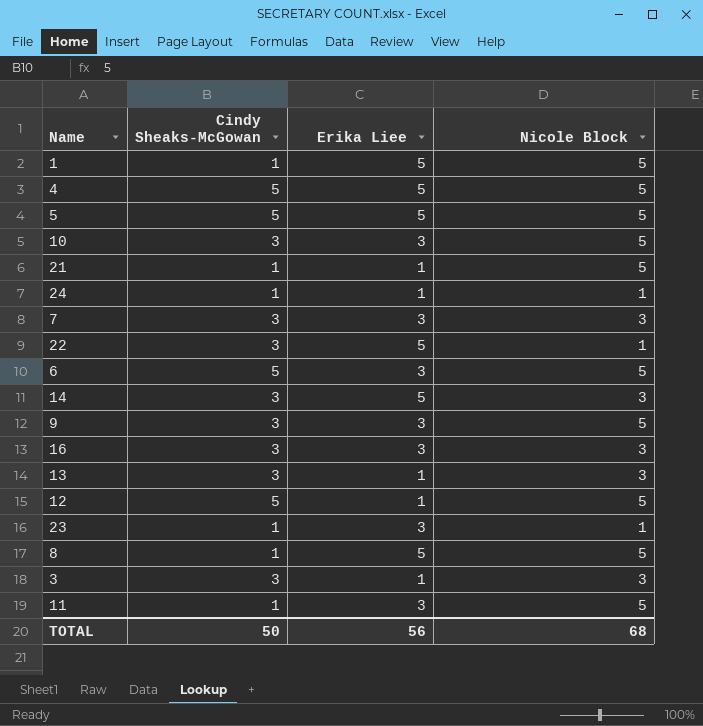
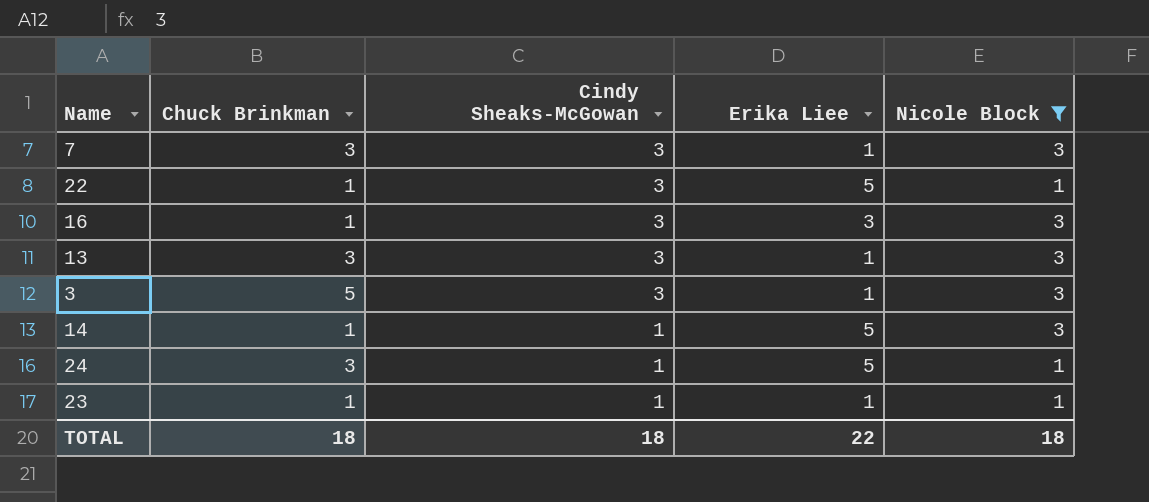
filter: none -> Nicole Block != 5
row order: none -> Cindy Sheaks-McGowan descending
column Chuck Brinkman | position: none -> 2
7 | Erika Liee: 3 -> 1
14 | Cindy Sheaks-McGowan: 3 -> 1
24 | Erika Liee: 1 -> 5
23 | Erika Liee: 3 -> 1
TOTAL | Cindy Sheaks-McGowan: 50 -> 18
TOTAL | Erika Liee: 56 -> 22
TOTAL | Nicole Block: 68 -> 18

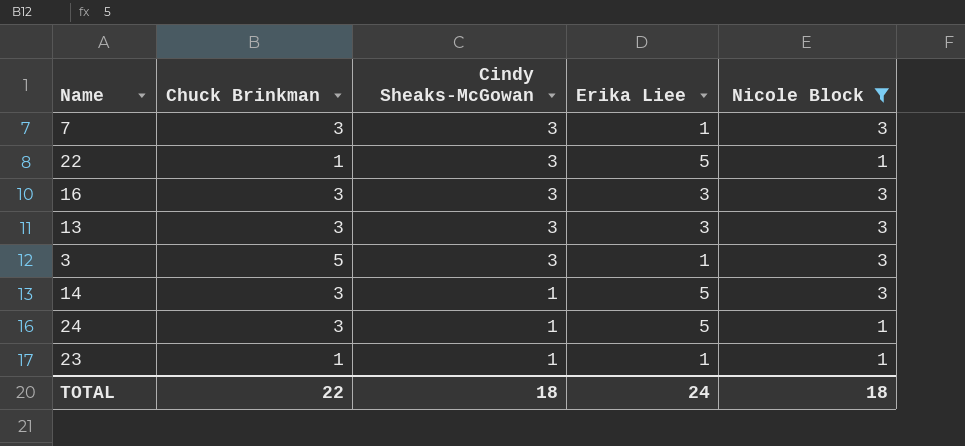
16 | Chuck Brinkman: 1 -> 3
13 | Erika Liee: 1 -> 3
14 | Chuck Brinkman: 1 -> 3
TOTAL | Chuck Brinkman: 18 -> 22
TOTAL | Erika Liee: 22 -> 24

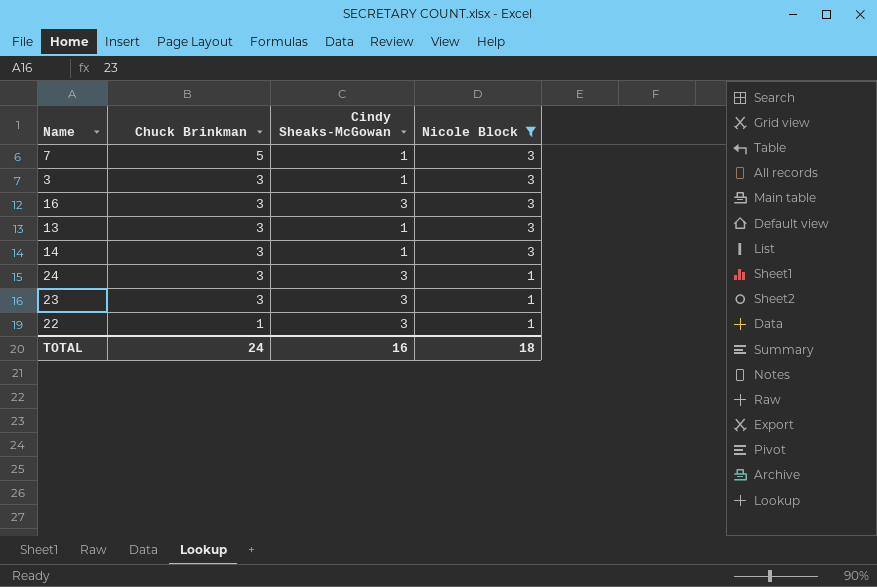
row order: Cindy Sheaks-McGowan descending -> Chuck Brinkman descending
column Erika Liee | position: 4 -> none
7 | Chuck Brinkman: 3 -> 5
7 | Cindy Sheaks-McGowan: 3 -> 1
3 | Chuck Brinkman: 5 -> 3
3 | Cindy Sheaks-McGowan: 3 -> 1
13 | Cindy Sheaks-McGowan: 3 -> 1
24 | Cindy Sheaks-McGowan: 1 -> 3
23 | Chuck Brinkman: 1 -> 3
23 | Cindy Sheaks-McGowan: 1 -> 3
TOTAL | Chuck Brinkman: 22 -> 24
TOTAL | Cindy Sheaks-McGowan: 18 -> 16

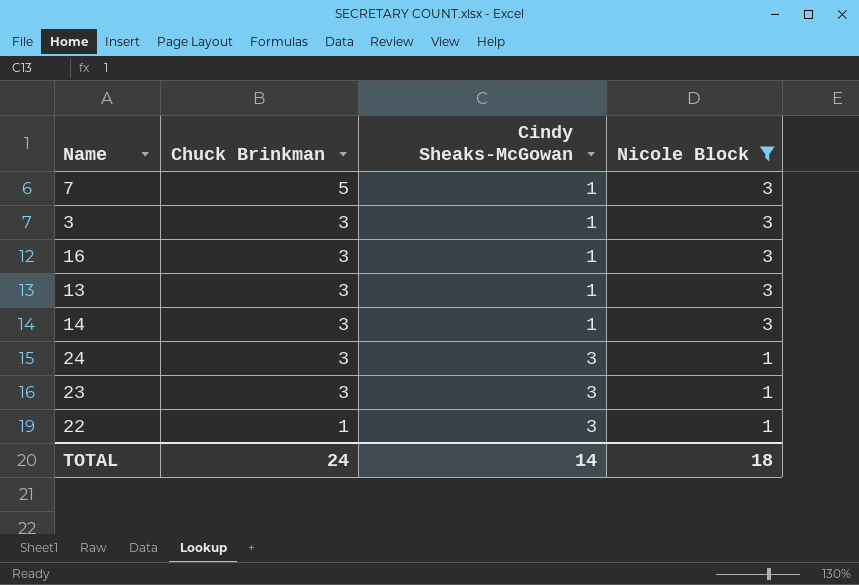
16 | Cindy Sheaks-McGowan: 3 -> 1
TOTAL | Cindy Sheaks-McGowan: 16 -> 14

